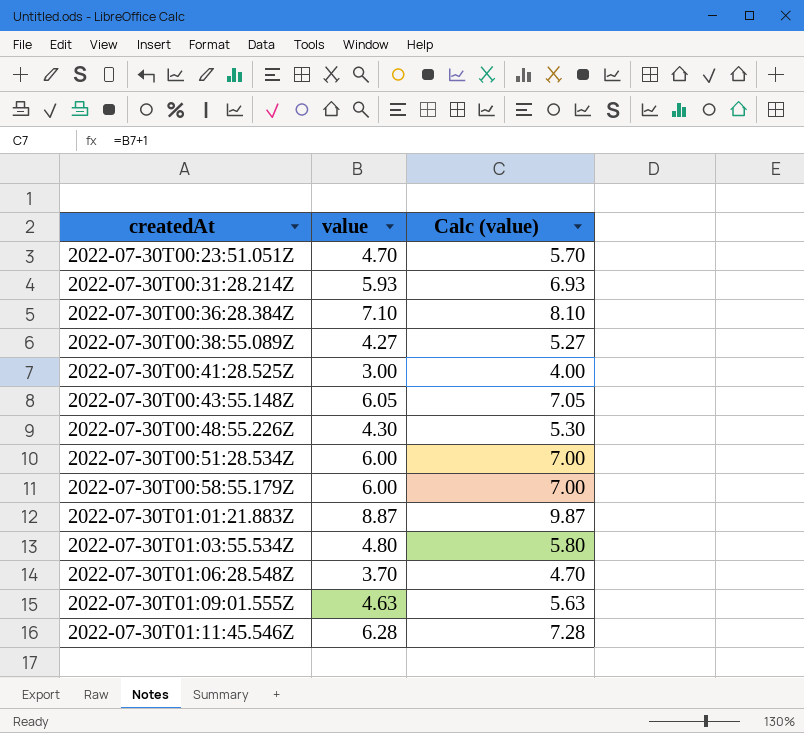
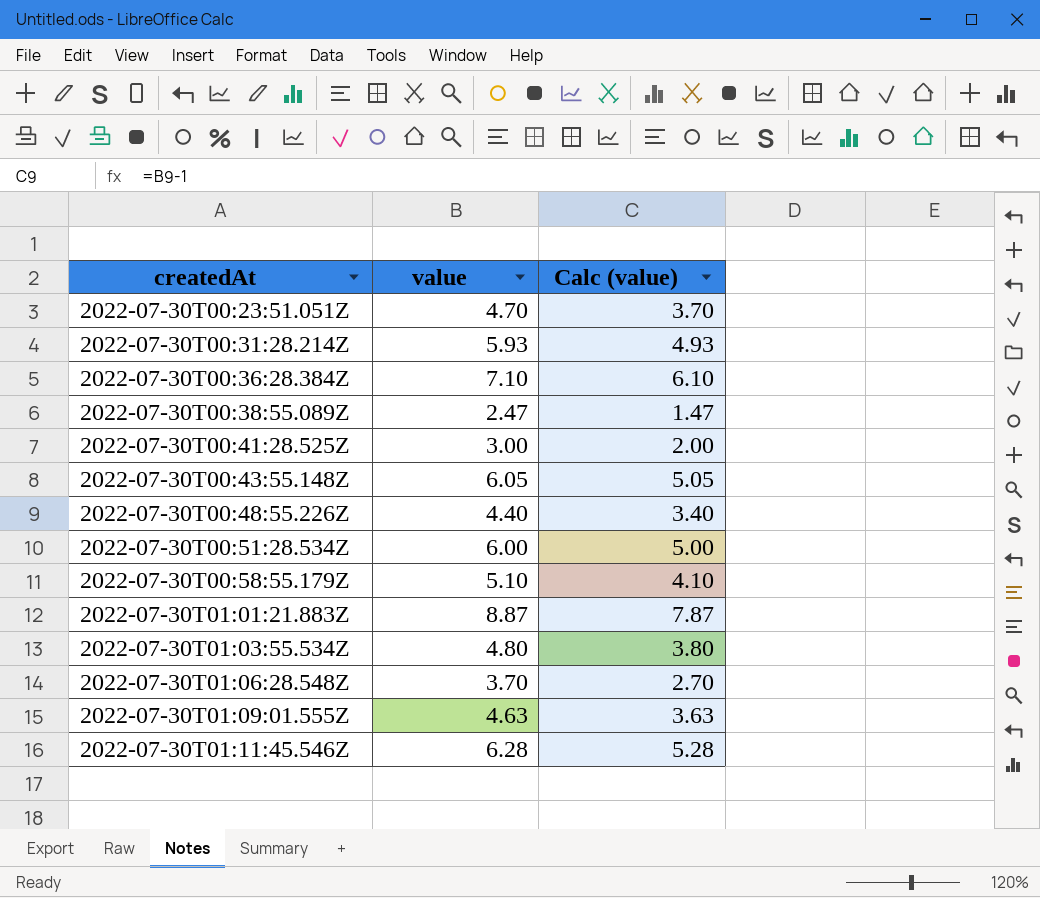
column Calc (value) | formula: [value] + 1 -> [value] - 1
2022-07-30T00:38:55.089Z | value: 4.27 -> 2.47
2022-07-30T00:48:55.226Z | value: 4.30 -> 4.40
2022-07-30T00:58:55.179Z | value: 6.00 -> 5.10

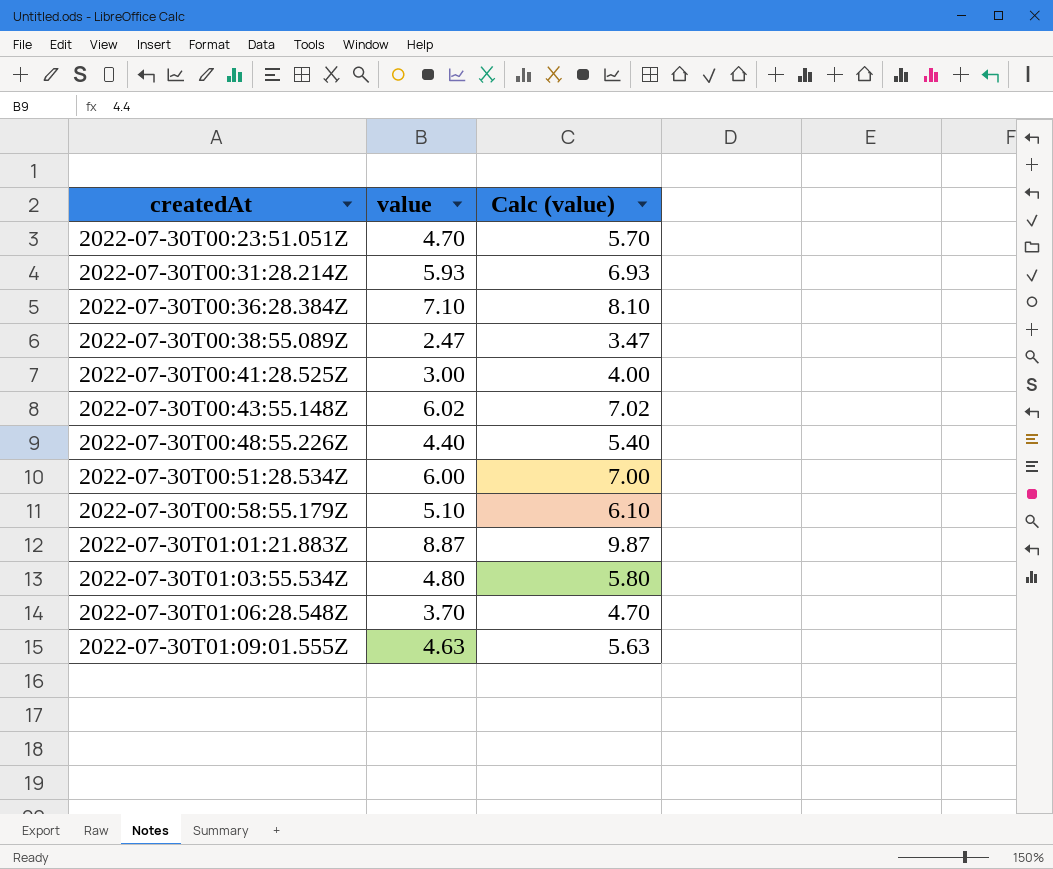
column Calc (value) | formula: [value] - 1 -> [value] + 1
row 2022-07-30T01:11:45.546Z: 6.28 | 5.28 -> none
2022-07-30T00:43:55.148Z | value: 6.05 -> 6.02

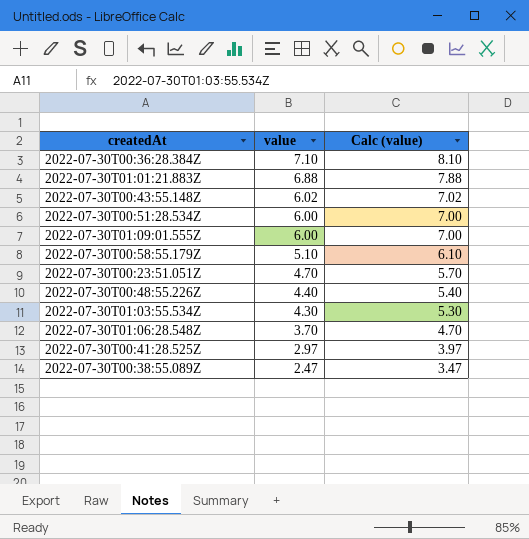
row order: createdAt ascending -> value descending
row 2022-07-30T00:31:28.214Z: 5.93 | 6.93 -> none
2022-07-30T01:01:21.883Z | value: 8.87 -> 6.88
2022-07-30T01:01:21.883Z | Calc (value): 9.87 -> 7.88
2022-07-30T01:09:01.555Z | value: 4.63 -> 6.00
2022-07-30T01:09:01.555Z | Calc (value): 5.63 -> 7.00
2022-07-30T01:03:55.534Z | value: 4.80 -> 4.30
2022-07-30T01:03:55.534Z | Calc (value): 5.80 -> 5.30
2022-07-30T00:41:28.525Z | value: 3.00 -> 2.97
2022-07-30T00:41:28.525Z | Calc (value): 4.00 -> 3.97

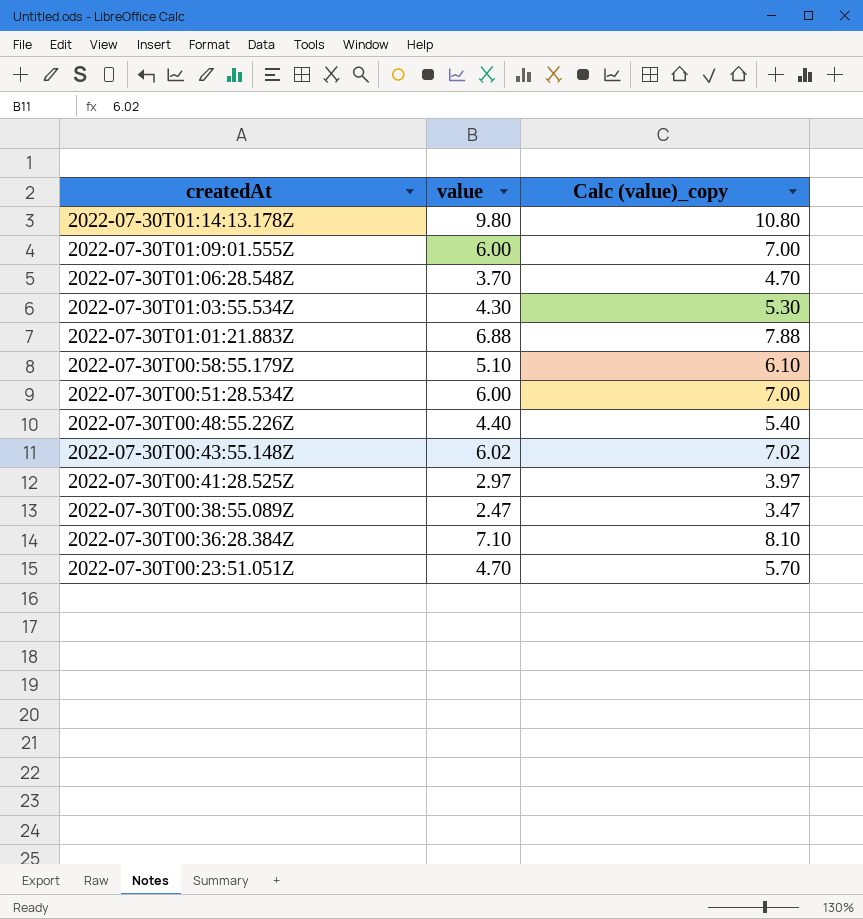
row order: value descending -> createdAt descending
column name: Calc (value) -> Calc (value)_copy
row 2022-07-30T01:14:13.178Z: none -> 9.80 | 10.80

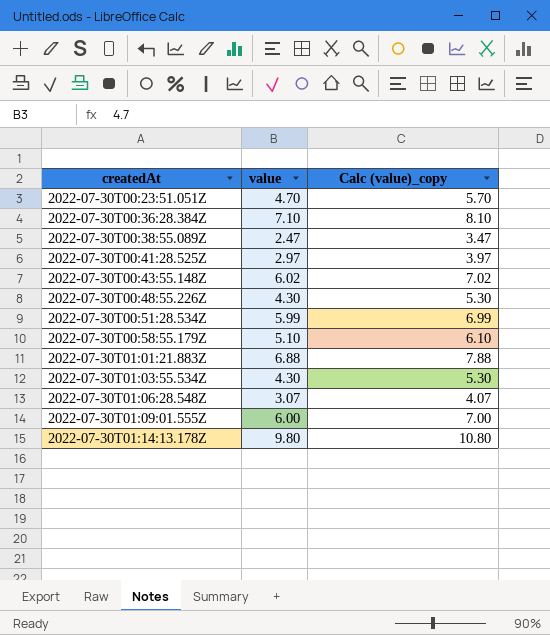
row order: createdAt descending -> createdAt ascending
2022-07-30T00:48:55.226Z | value: 4.40 -> 4.30
2022-07-30T00:48:55.226Z | Calc (value)_copy: 5.40 -> 5.30
2022-07-30T00:51:28.534Z | value: 6.00 -> 5.99
2022-07-30T00:51:28.534Z | Calc (value)_copy: 7.00 -> 6.99
2022-07-30T01:06:28.548Z | value: 3.70 -> 3.07
2022-07-30T01:06:28.548Z | Calc (value)_copy: 4.70 -> 4.07

